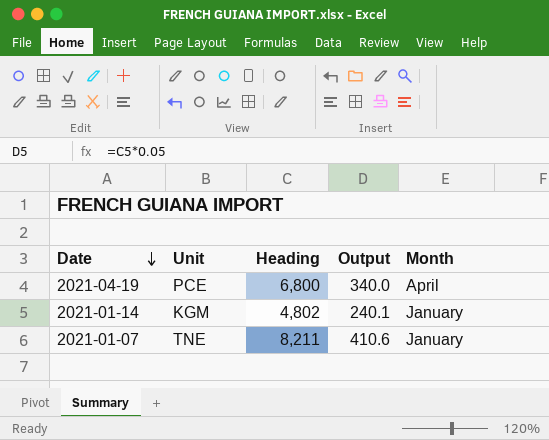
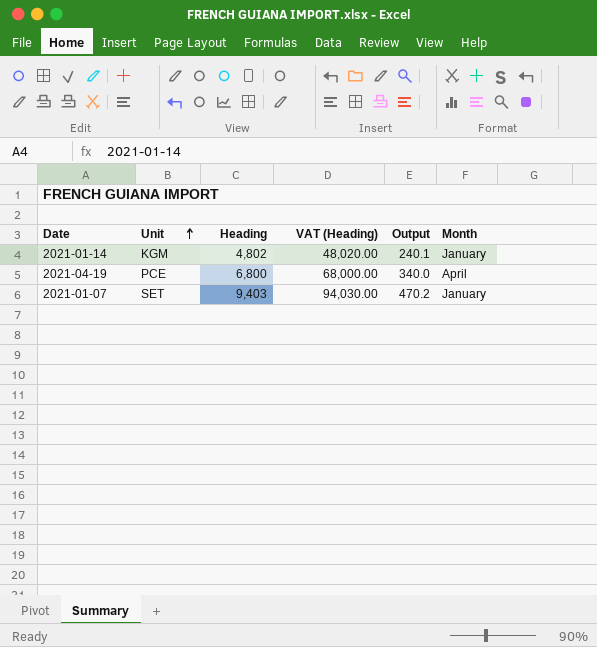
row order: Date descending -> Unit ascending
column VAT (Heading) | formula: none -> [Heading] * 10
2021-01-07 | Unit: TNE -> SET
2021-01-07 | Heading: 8,211 -> 9,403
2021-01-07 | Output: 410.6 -> 470.2

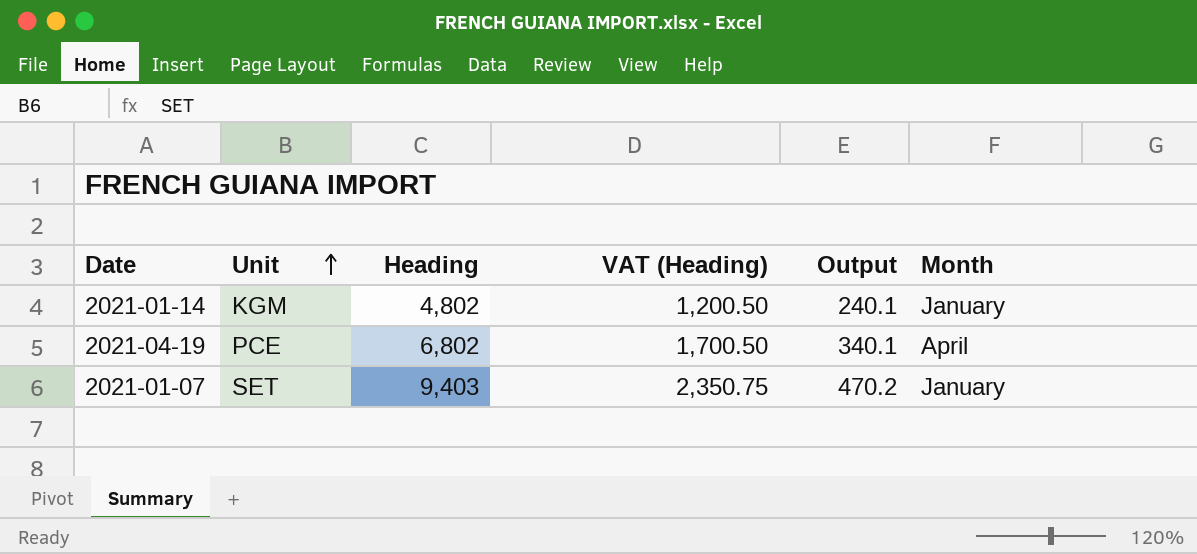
column VAT (Heading) | formula: [Heading] * 10 -> [Heading] * 0.25
2021-04-19 | Heading: 6,800 -> 6,802
2021-04-19 | Output: 340.0 -> 340.1

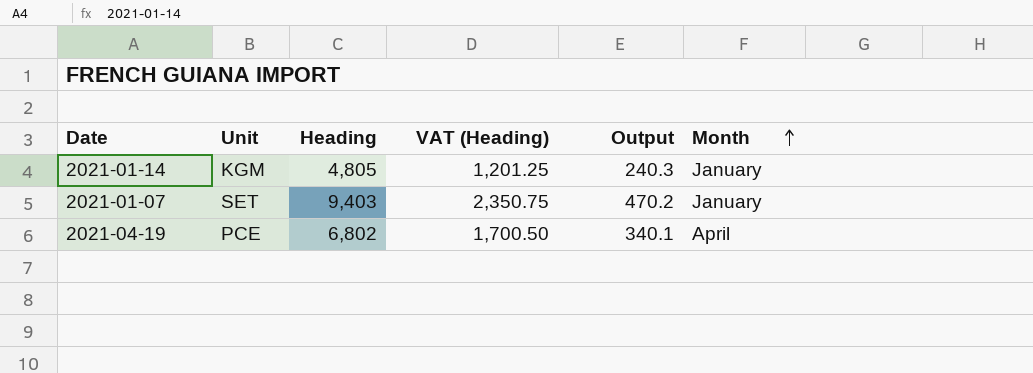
row order: Unit ascending -> Month ascending
2021-01-14 | Heading: 4,802 -> 4,805
2021-01-14 | VAT (Heading): 1,200.50 -> 1,201.25
2021-01-14 | Output: 240.1 -> 240.3

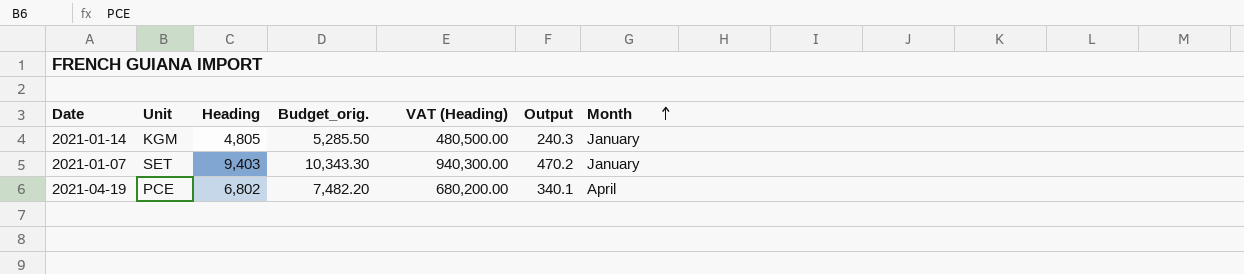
column Budget_orig. | formula: none -> [Heading] * 1.1
column VAT (Heading) | formula: [Heading] * 0.25 -> [Heading] * 100

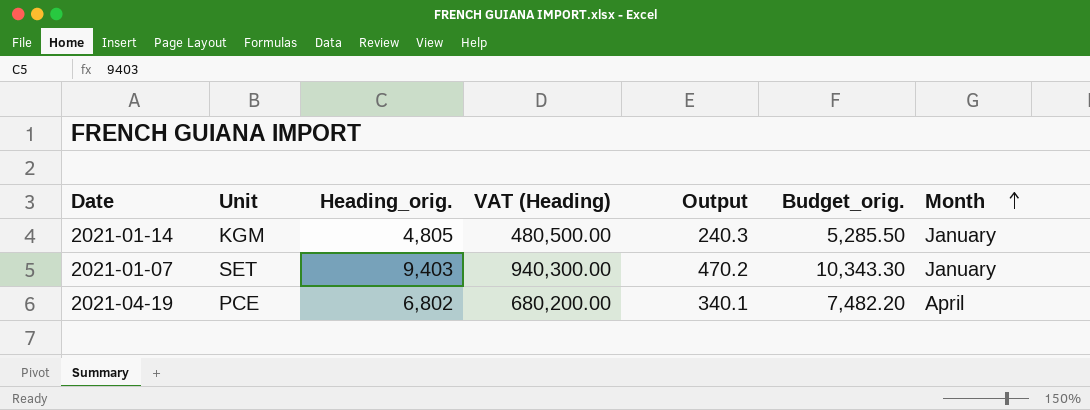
column name: Heading -> Heading_orig.
column Budget_orig. | position: 4 -> 6

